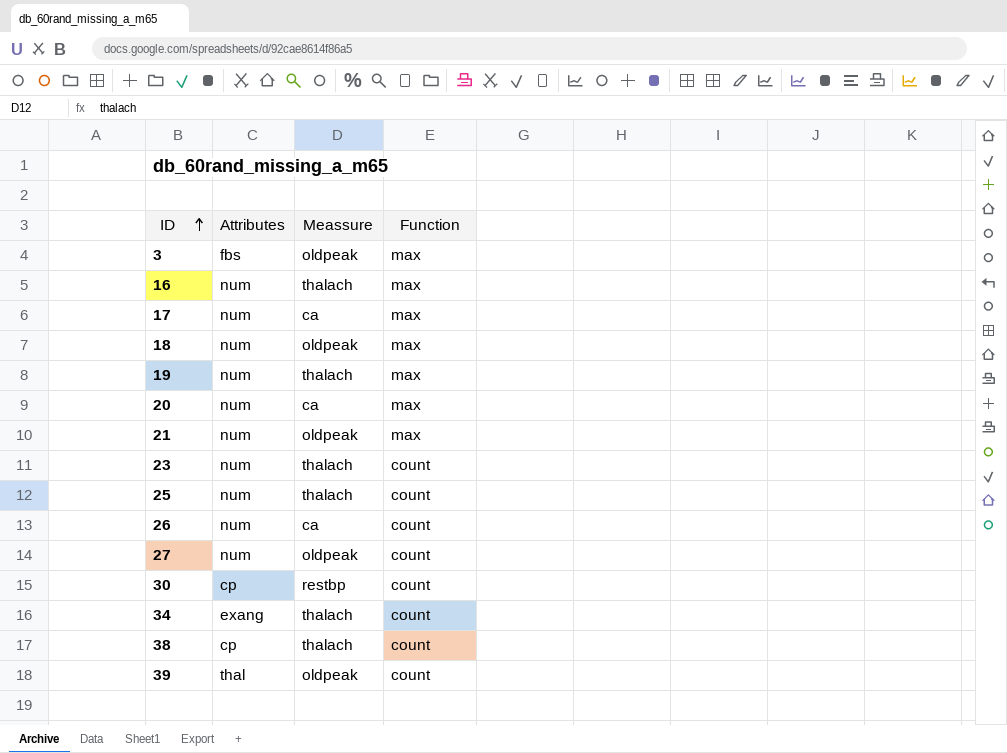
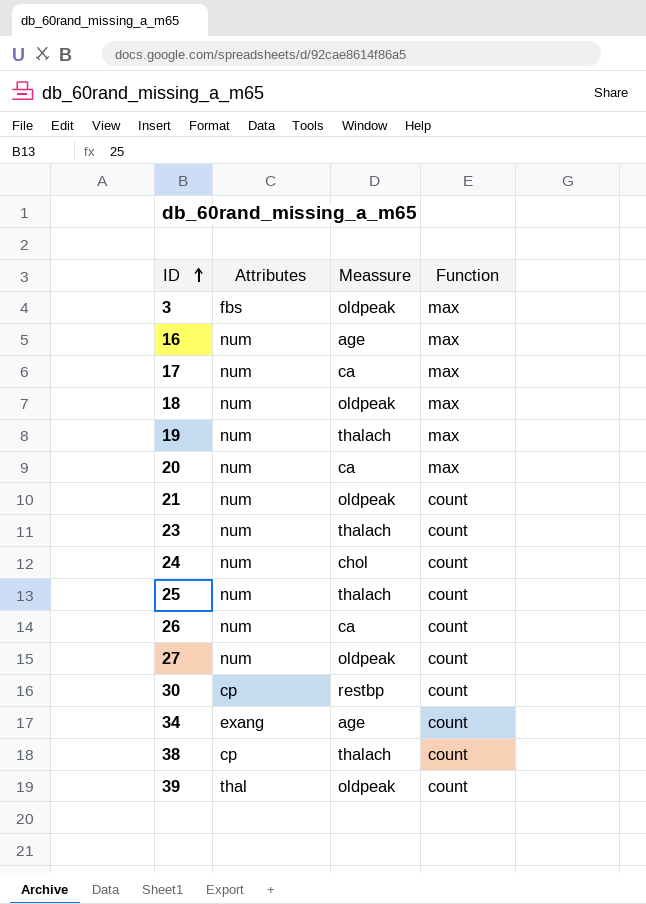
16 | Meassure: thalach -> age
21 | Function: max -> count
row 24: none -> num | chol | count
34 | Meassure: thalach -> age

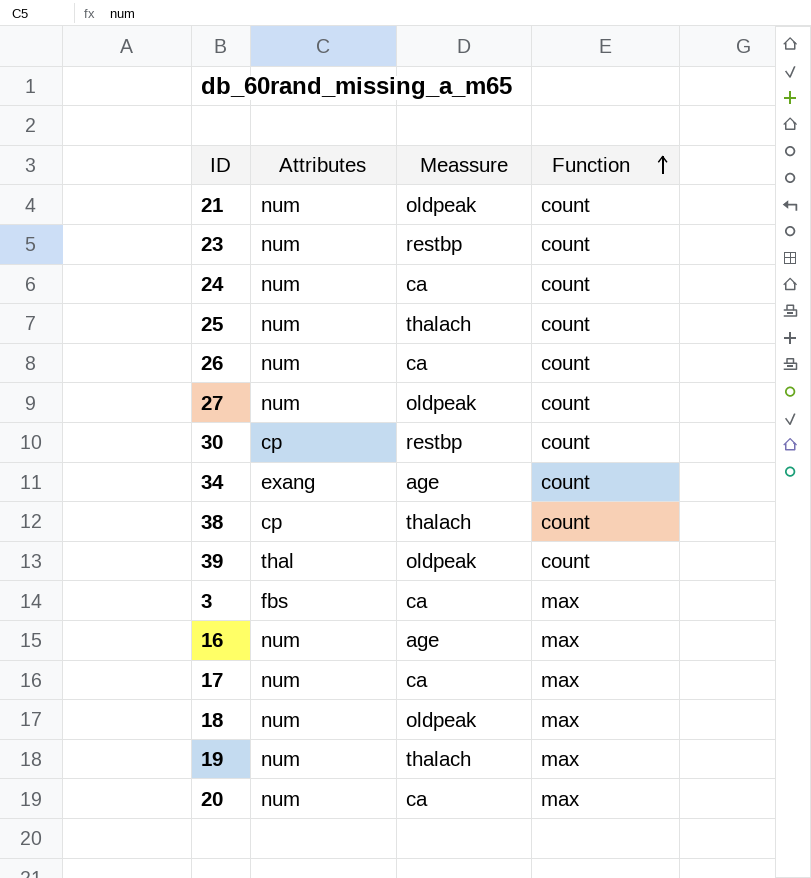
row order: ID ascending -> Function ascending
23 | Meassure: thalach -> restbp
24 | Meassure: chol -> ca
3 | Meassure: oldpeak -> ca

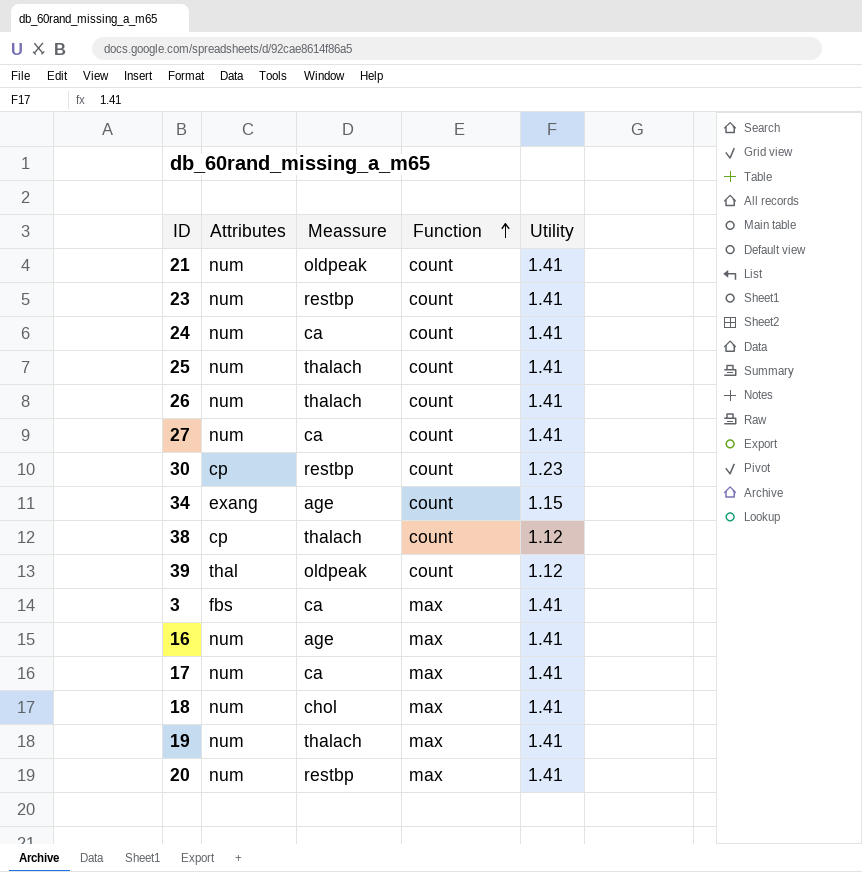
column Utility | position: none -> 5
26 | Meassure: ca -> thalach
27 | Meassure: oldpeak -> ca
18 | Meassure: oldpeak -> chol
20 | Meassure: ca -> restbp

